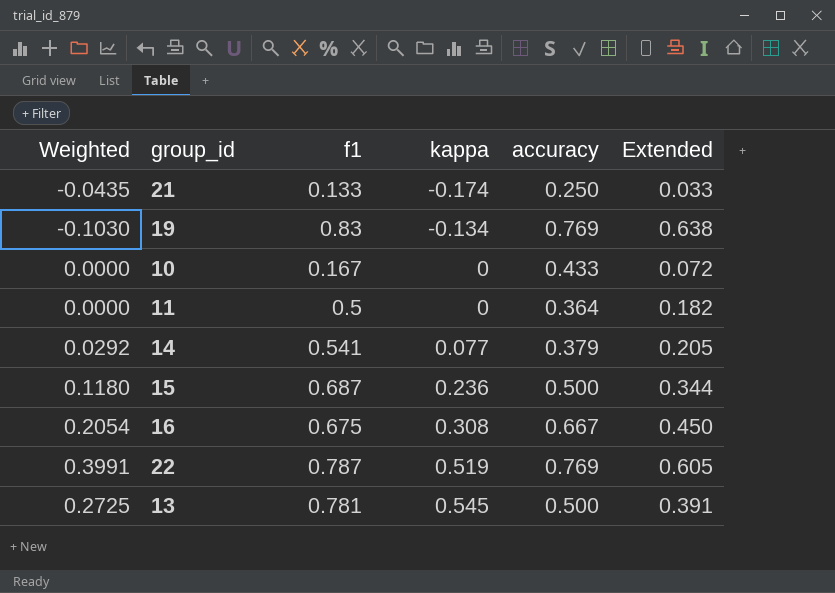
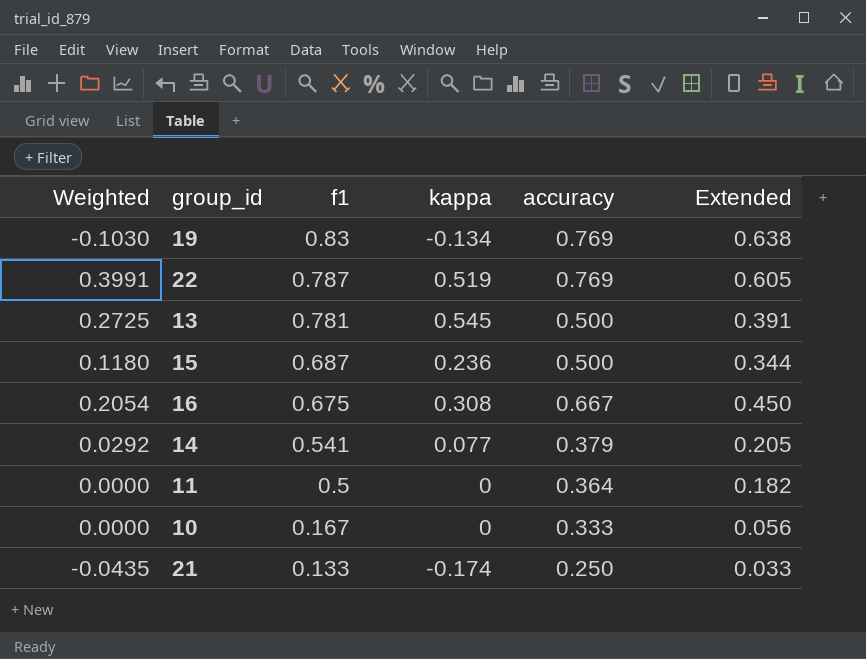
row order: kappa ascending -> f1 descending
10 | accuracy: 0.433 -> 0.333
10 | Extended: 0.072 -> 0.056

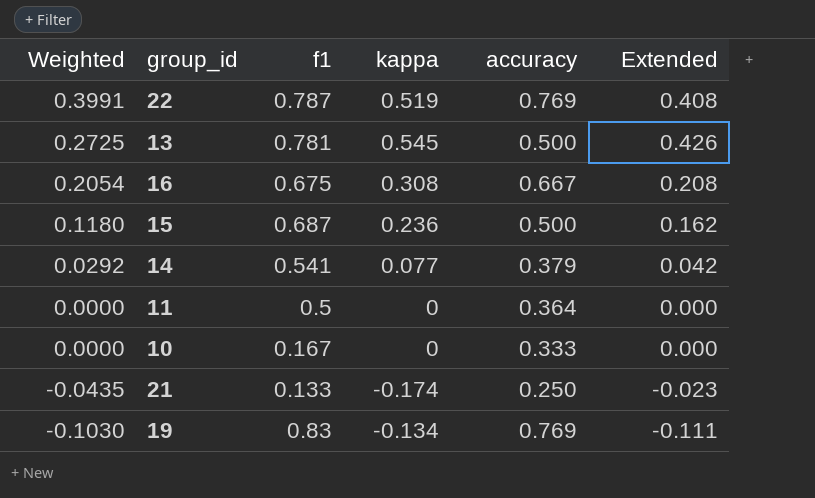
row order: f1 descending -> Weighted descending
column Extended | formula: [f1] * [accuracy] -> [f1] * [kappa]

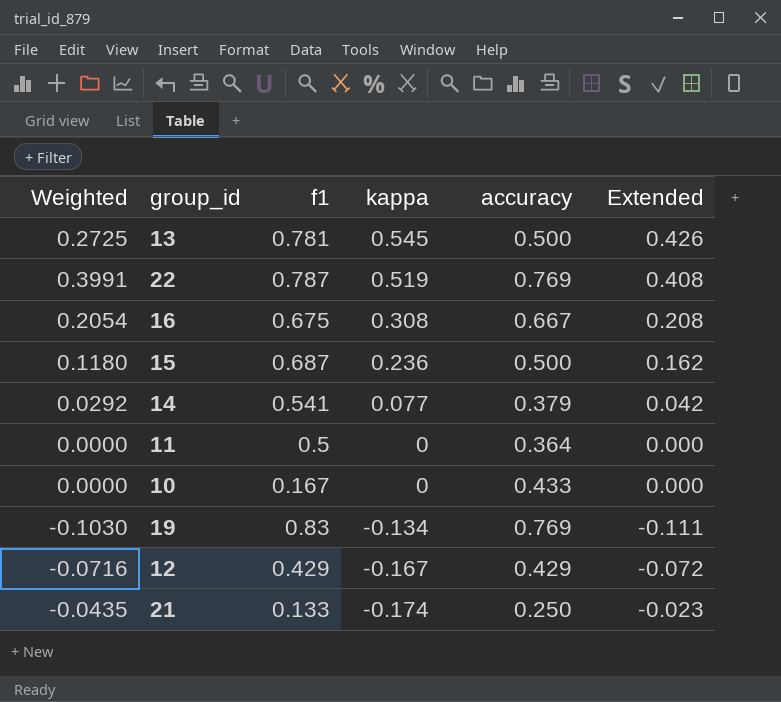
row order: Weighted descending -> kappa descending
10 | accuracy: 0.333 -> 0.433
row 12: none -> -0.0716 | 0.429 | -0.167 | 0.429 | -0.072

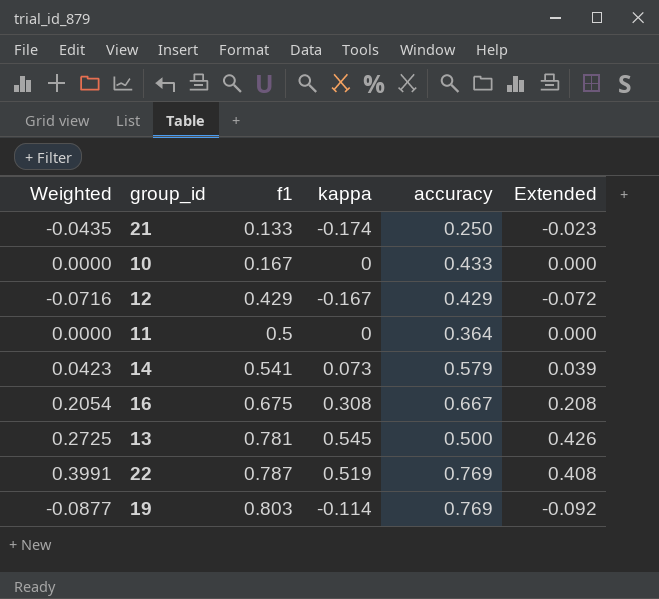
row order: kappa descending -> f1 ascending
row 15: 0.1180 | 0.687 | 0.236 | 0.500 | 0.162 -> none
14 | Weighted: 0.0292 -> 0.0423
14 | kappa: 0.077 -> 0.073
14 | accuracy: 0.379 -> 0.579
14 | Extended: 0.042 -> 0.039
19 | Weighted: -0.1030 -> -0.0877
19 | f1: 0.83 -> 0.803
19 | kappa: -0.134 -> -0.114
19 | Extended: -0.111 -> -0.092

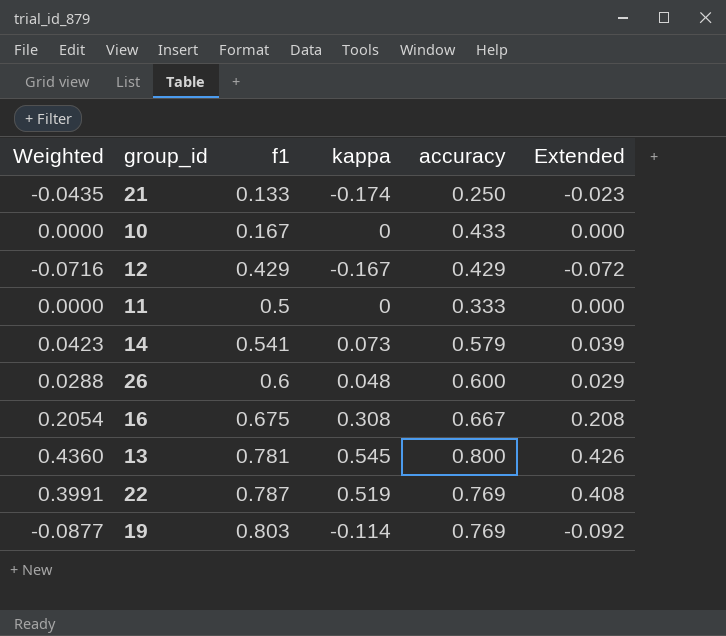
11 | accuracy: 0.364 -> 0.333
row 26: none -> 0.0288 | 0.6 | 0.048 | 0.600 | 0.029
13 | Weighted: 0.2725 -> 0.4360
13 | accuracy: 0.500 -> 0.800

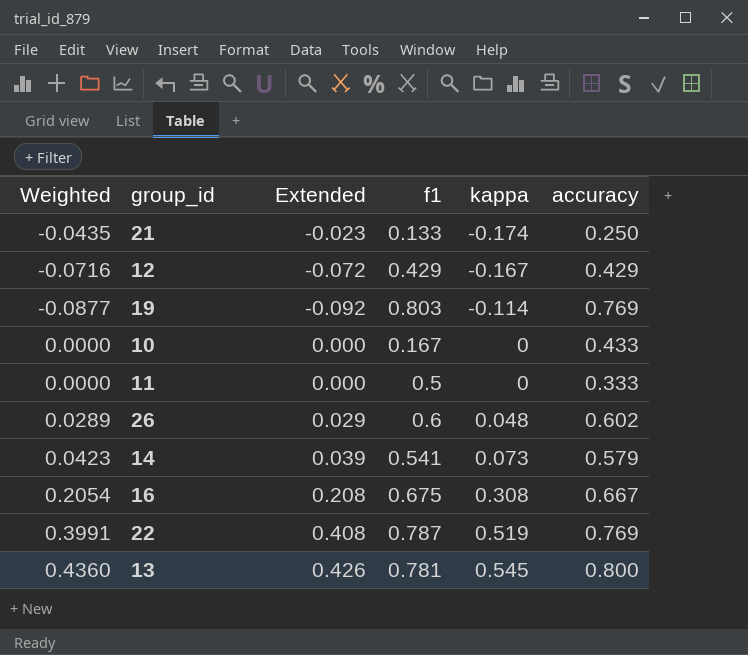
row order: f1 ascending -> kappa ascending
column Extended | position: 6 -> 3
26 | Weighted: 0.0288 -> 0.0289
26 | accuracy: 0.600 -> 0.602

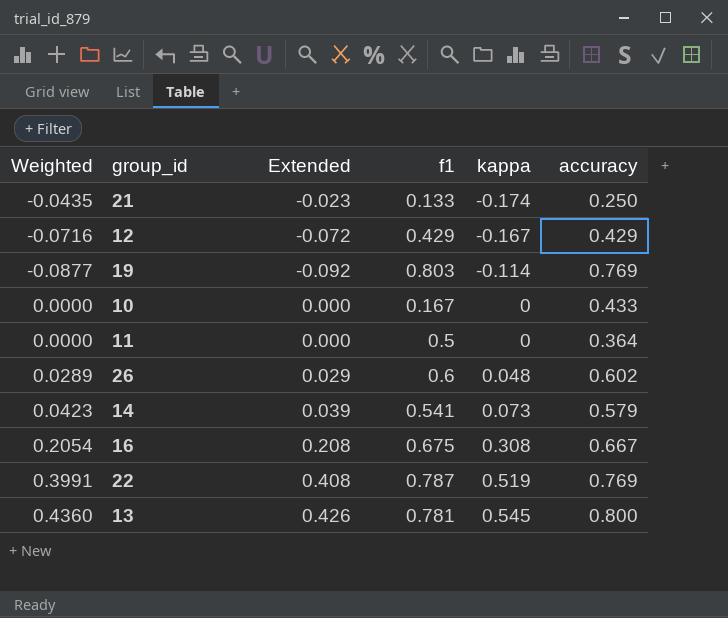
11 | accuracy: 0.333 -> 0.364

